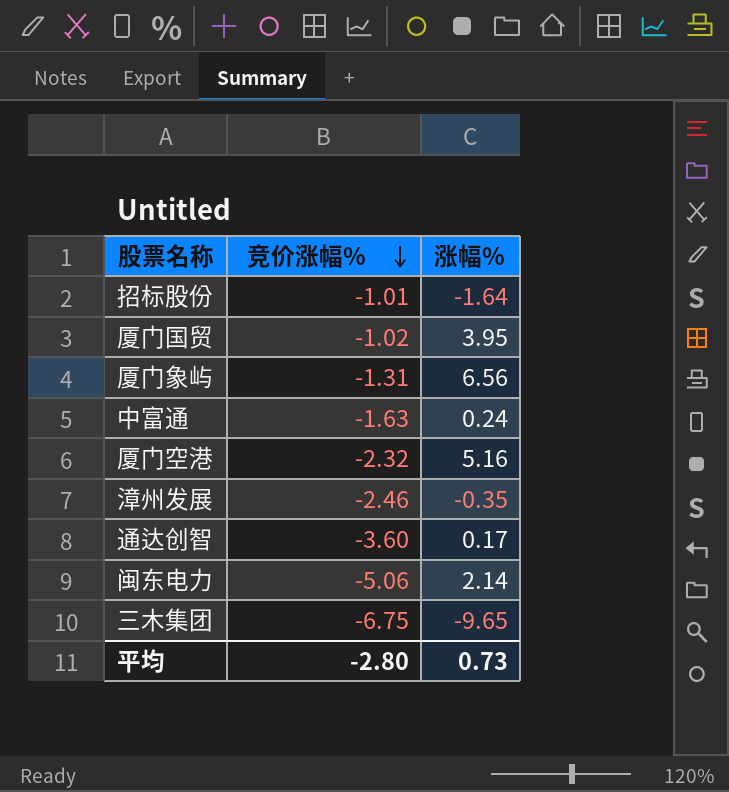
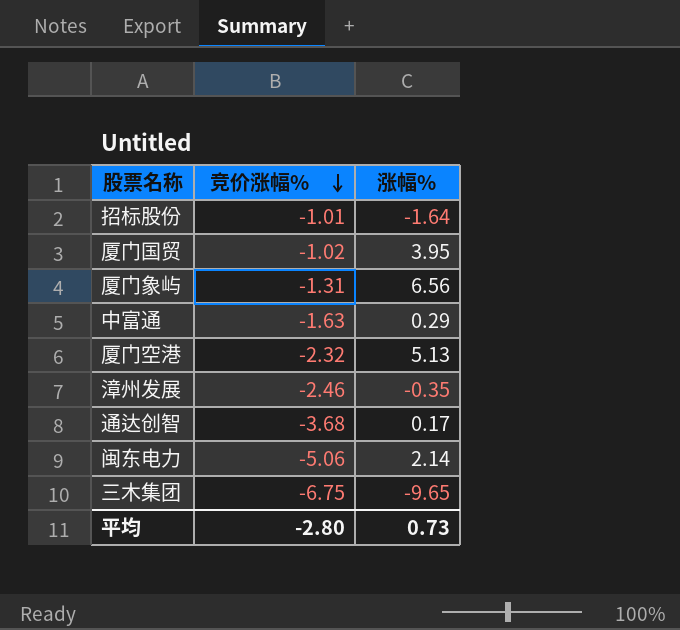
中富通 | 涨幅%: 0.24 -> 0.29
厦门空港 | 涨幅%: 5.16 -> 5.13
通达创智 | 竞价涨幅%: -3.60 -> -3.68

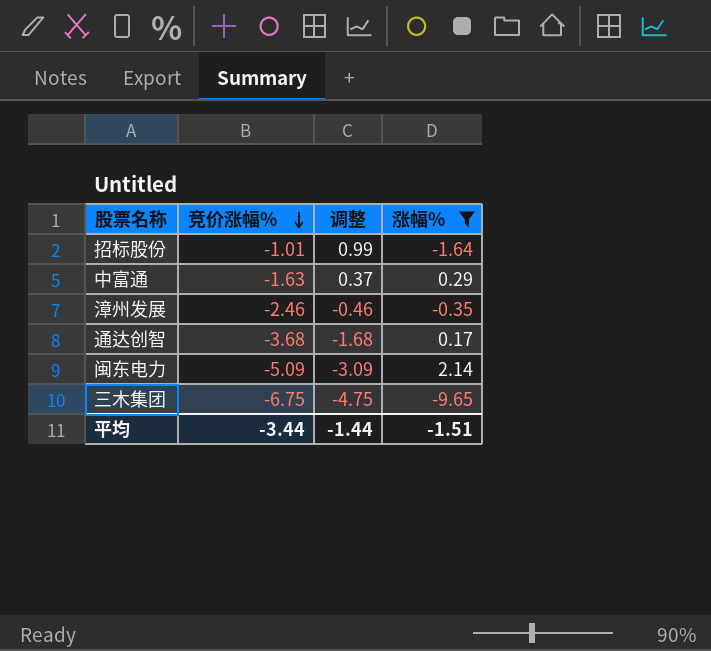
filter: none -> 涨幅% <= 2.14
column 调整 | formula: none -> [竞价涨幅%] + 2
闽东电力 | 竞价涨幅%: -5.06 -> -5.09
平均 | 竞价涨幅%: -2.80 -> -3.44
平均 | 涨幅%: 0.73 -> -1.51

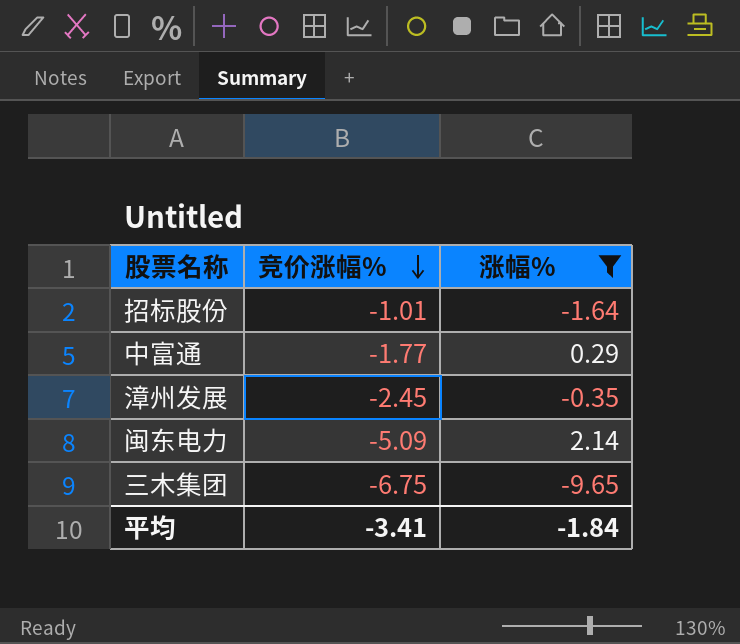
column 调整 | formula: [竞价涨幅%] + 2 -> none
row 通达创智: -3.68 | -1.68 | 0.17 -> none
中富通 | 竞价涨幅%: -1.63 -> -1.77
漳州发展 | 竞价涨幅%: -2.46 -> -2.45
平均 | 竞价涨幅%: -3.44 -> -3.41
平均 | 涨幅%: -1.51 -> -1.84

